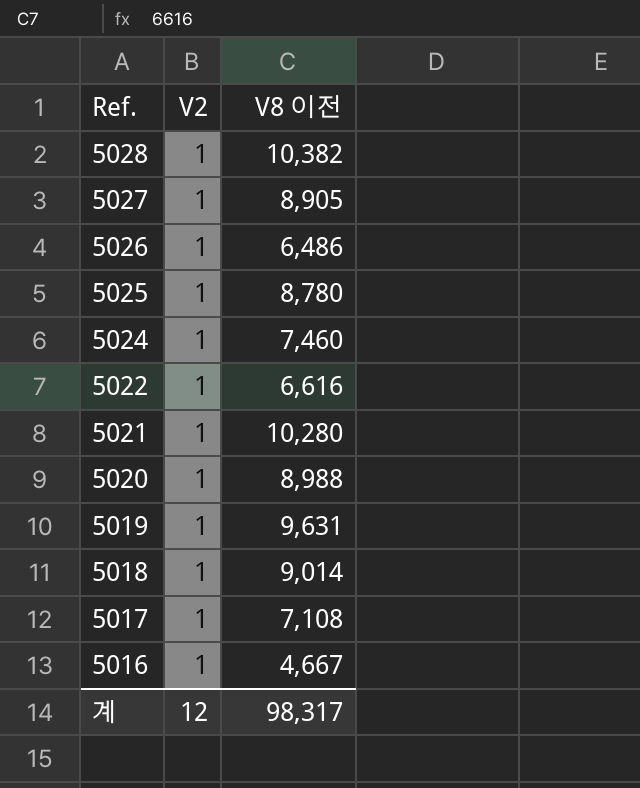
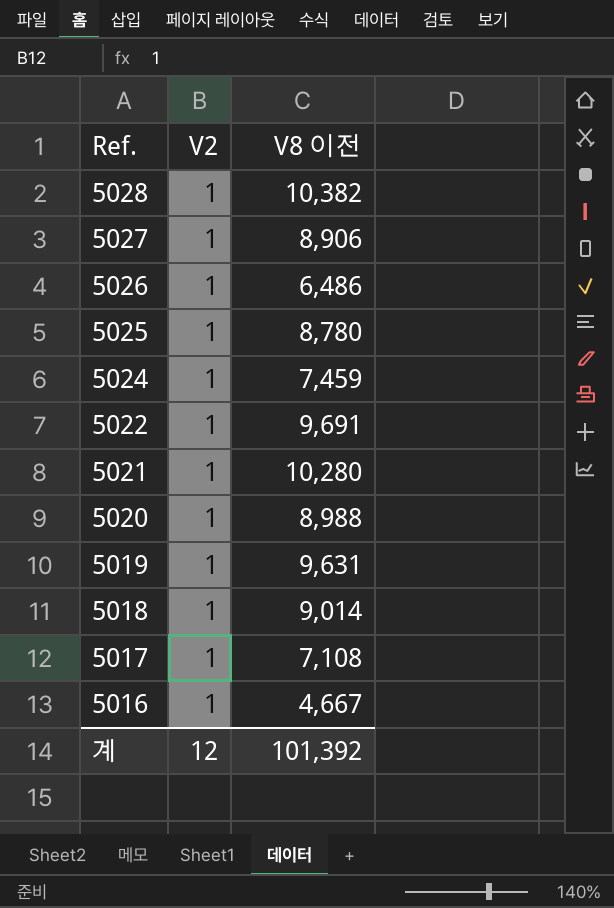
5027 | V8 이전: 8,905 -> 8,906
5024 | V8 이전: 7,460 -> 7,459
5022 | V8 이전: 6,616 -> 9,691
계 | V8 이전: 98,317 -> 101,392

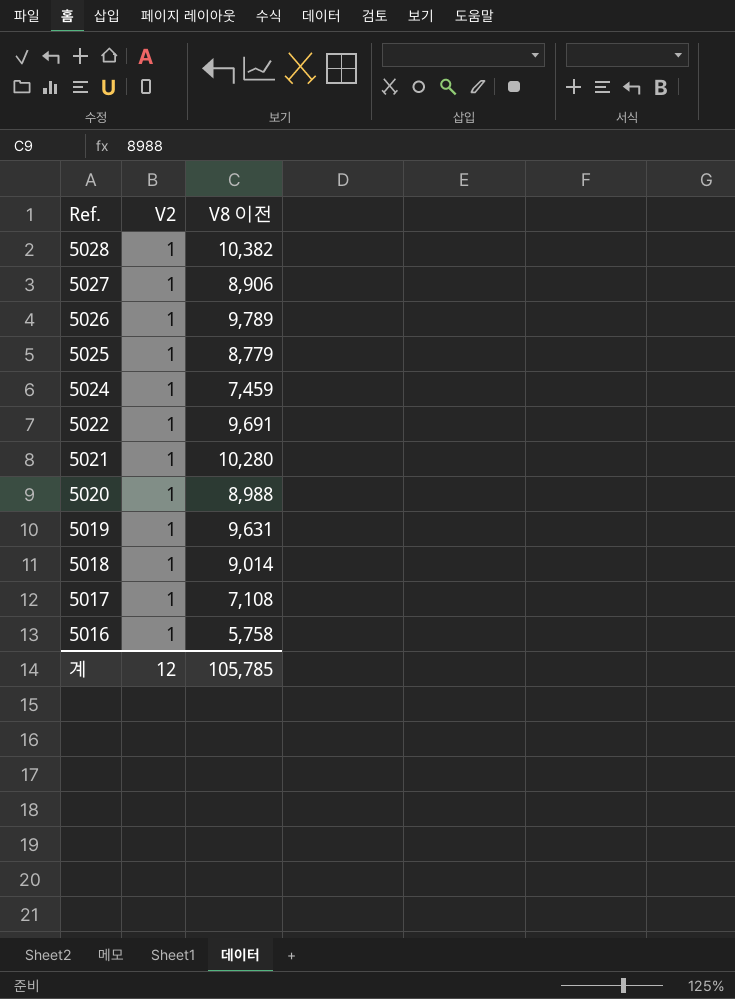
5026 | V8 이전: 6,486 -> 9,789
5025 | V8 이전: 8,780 -> 8,779
5016 | V8 이전: 4,667 -> 5,758
계 | V8 이전: 101,392 -> 105,785

